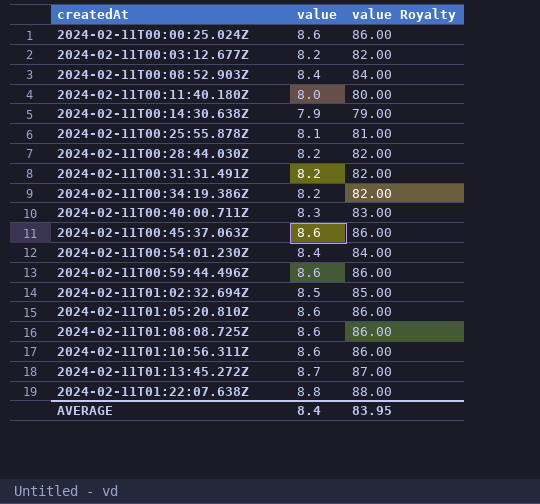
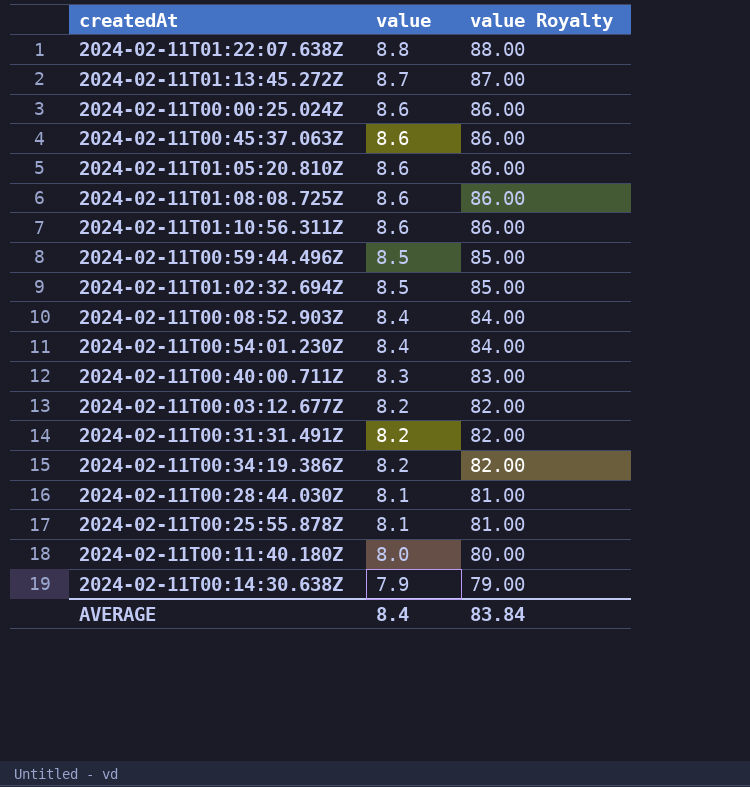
row order: createdAt ascending -> value descending
2024-02-11T00:59:44.496Z | value: 8.6 -> 8.5
2024-02-11T00:59:44.496Z | value Royalty: 86.00 -> 85.00
2024-02-11T00:28:44.030Z | value: 8.2 -> 8.1
2024-02-11T00:28:44.030Z | value Royalty: 82.00 -> 81.00
AVERAGE | value Royalty: 83.95 -> 83.84

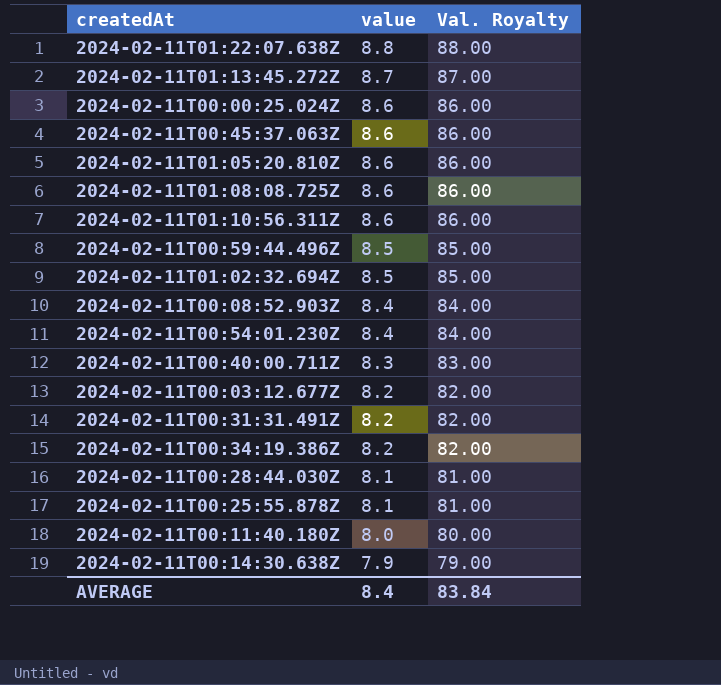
column name: value Royalty -> Val. Royalty

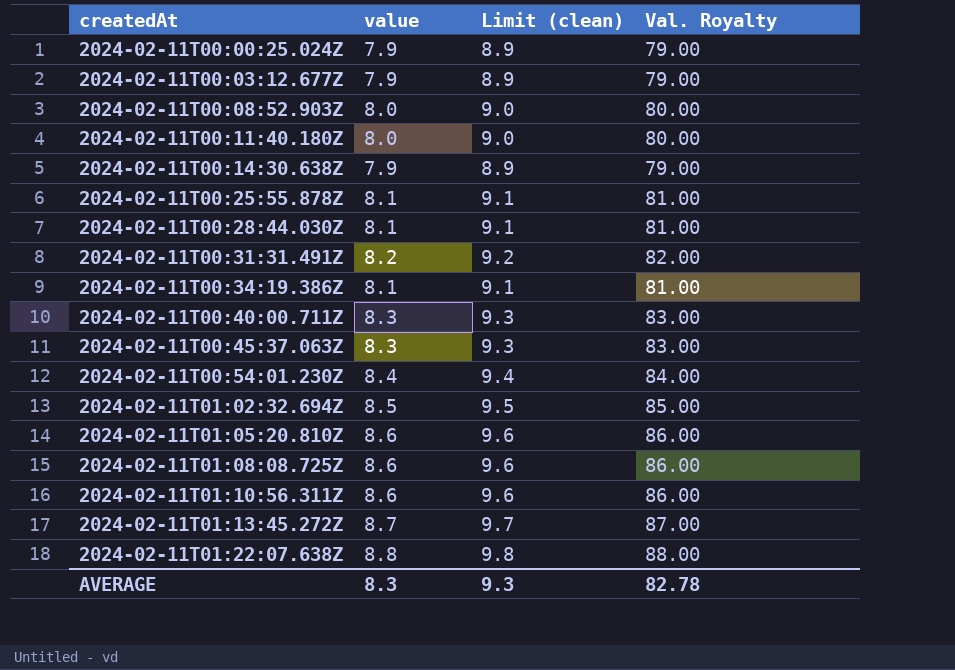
row order: value descending -> createdAt ascending
column Limit (clean) | formula: none -> [value] + 1
row 2024-02-11T00:59:44.496Z: 8.5 | 85.00 -> none
2024-02-11T00:00:25.024Z | value: 8.6 -> 7.9
2024-02-11T00:00:25.024Z | Val. Royalty: 86.00 -> 79.00
2024-02-11T00:03:12.677Z | value: 8.2 -> 7.9
2024-02-11T00:03:12.677Z | Val. Royalty: 82.00 -> 79.00
2024-02-11T00:08:52.903Z | value: 8.4 -> 8.0
2024-02-11T00:08:52.903Z | Val. Royalty: 84.00 -> 80.00
2024-02-11T00:34:19.386Z | value: 8.2 -> 8.1
2024-02-11T00:34:19.386Z | Val. Royalty: 82.00 -> 81.00
2024-02-11T00:45:37.063Z | value: 8.6 -> 8.3
2024-02-11T00:45:37.063Z | Val. Royalty: 86.00 -> 83.00
AVERAGE | value: 8.4 -> 8.3
AVERAGE | Val. Royalty: 83.84 -> 82.78

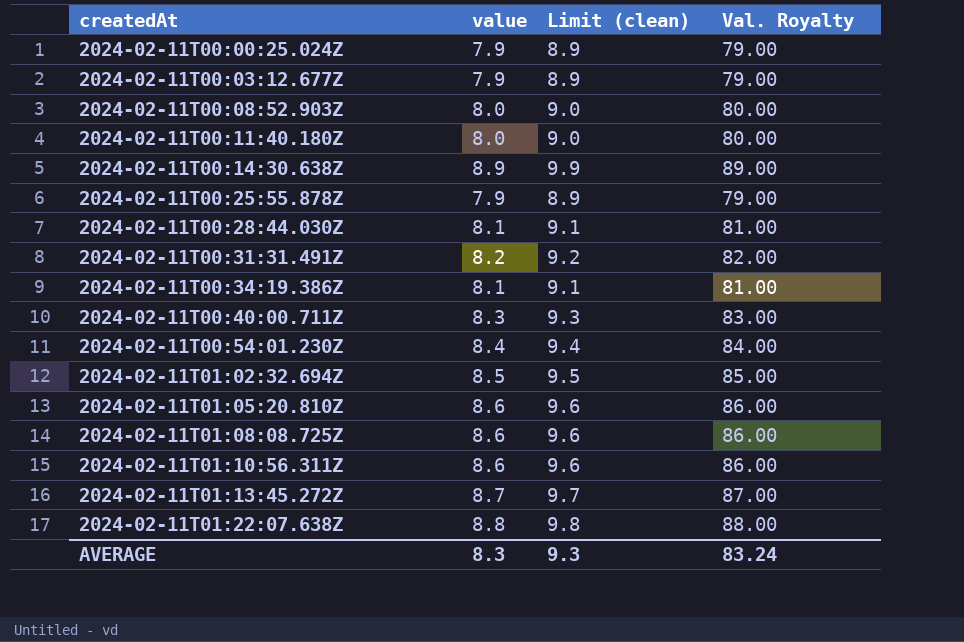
row 2024-02-11T00:45:37.063Z: 8.3 | 9.3 | 83.00 -> none
2024-02-11T00:14:30.638Z | value: 7.9 -> 8.9
2024-02-11T00:14:30.638Z | Limit (clean): 8.9 -> 9.9
2024-02-11T00:14:30.638Z | Val. Royalty: 79.00 -> 89.00
2024-02-11T00:25:55.878Z | value: 8.1 -> 7.9
2024-02-11T00:25:55.878Z | Limit (clean): 9.1 -> 8.9
2024-02-11T00:25:55.878Z | Val. Royalty: 81.00 -> 79.00
AVERAGE | Val. Royalty: 82.78 -> 83.24

